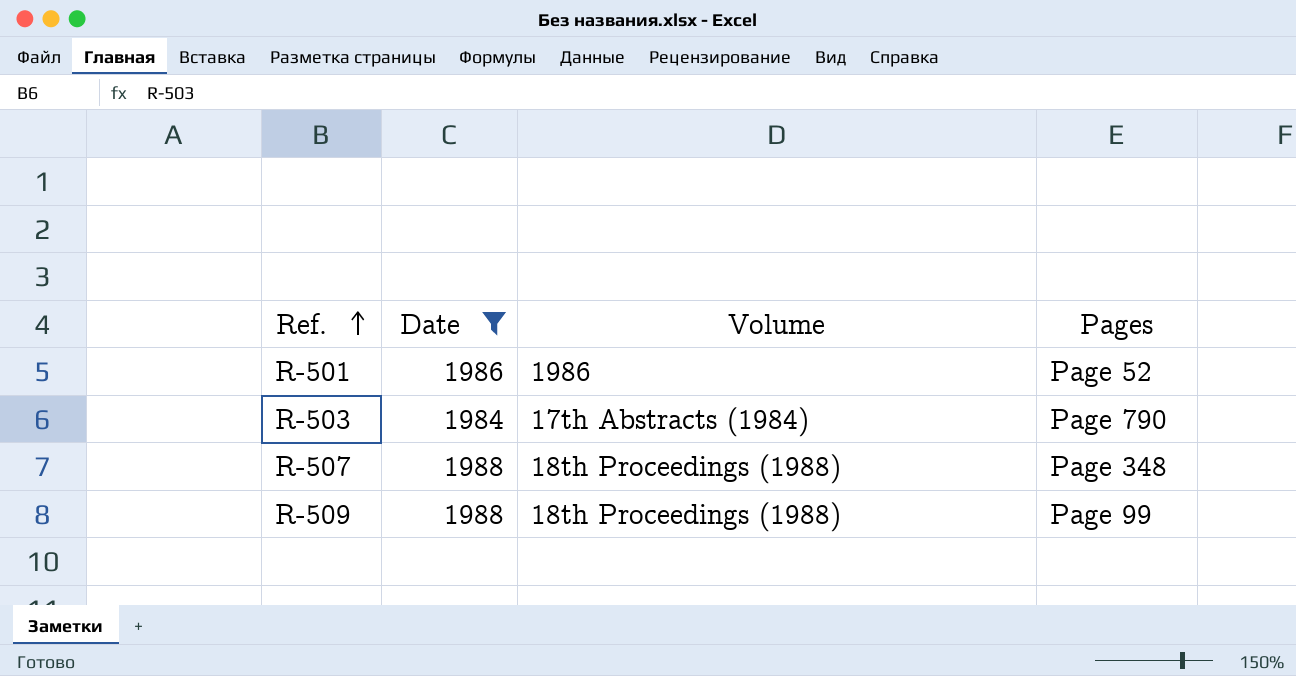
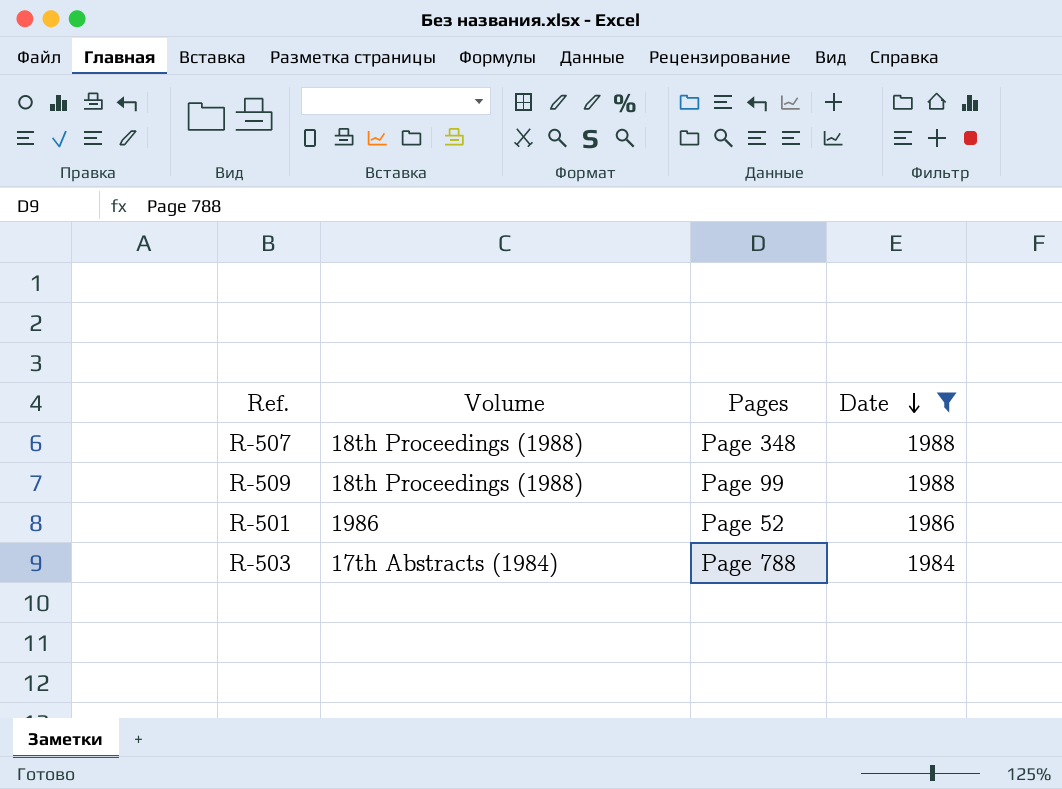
row order: Ref. ascending -> Date descending
column Date | position: 2 -> 4
R-503 | Pages: Page 790 -> Page 788

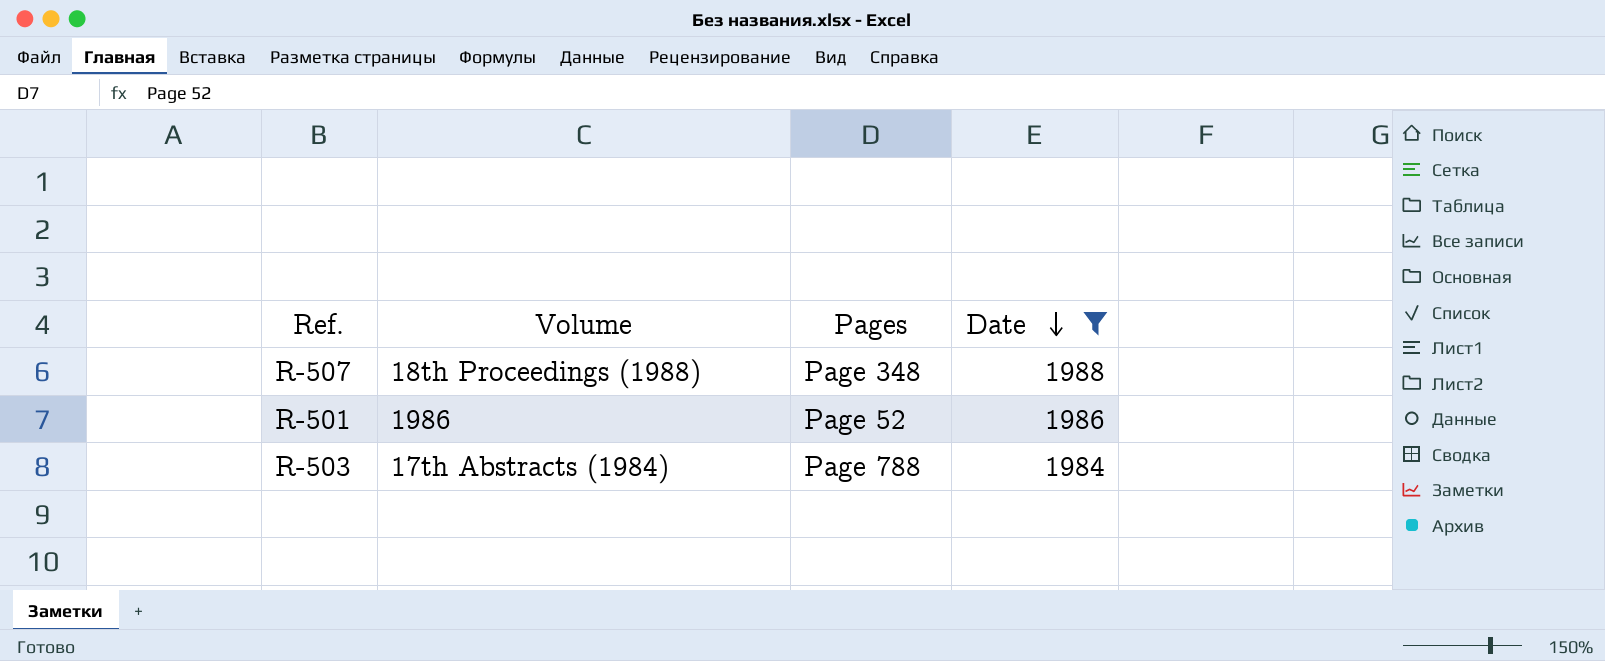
row R-509: 18th Proceedings (1988) | Page 99 | 1988 -> none

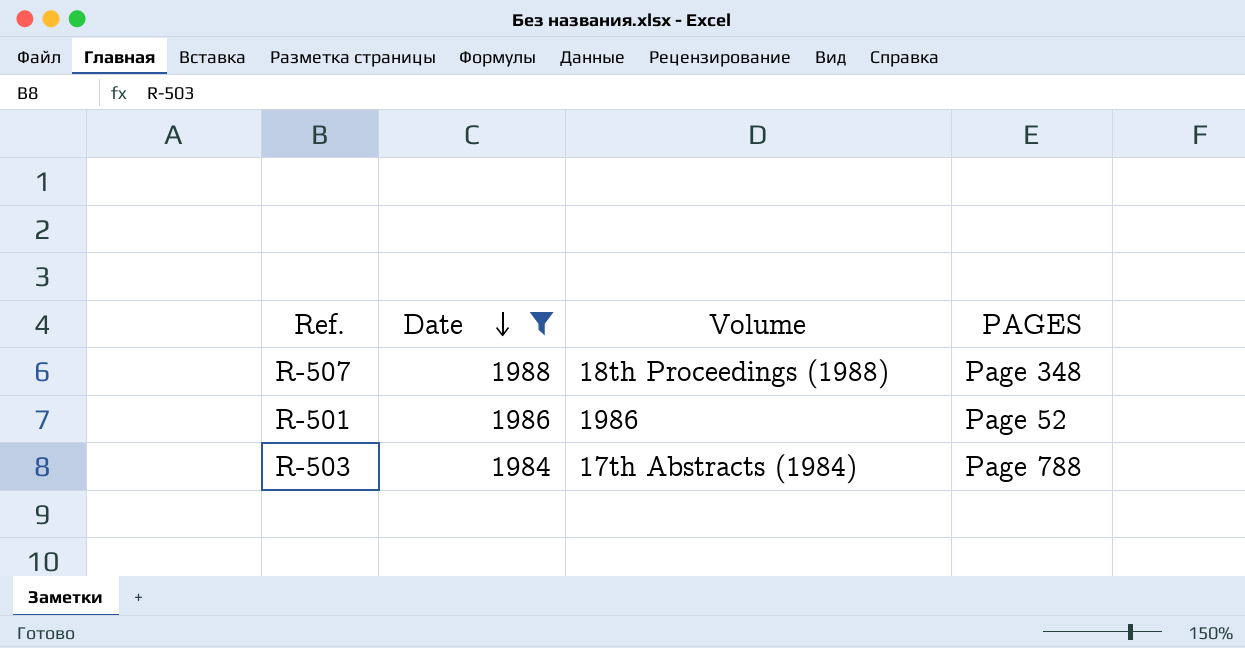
column Date | position: 4 -> 2
column name: Pages -> PAGES

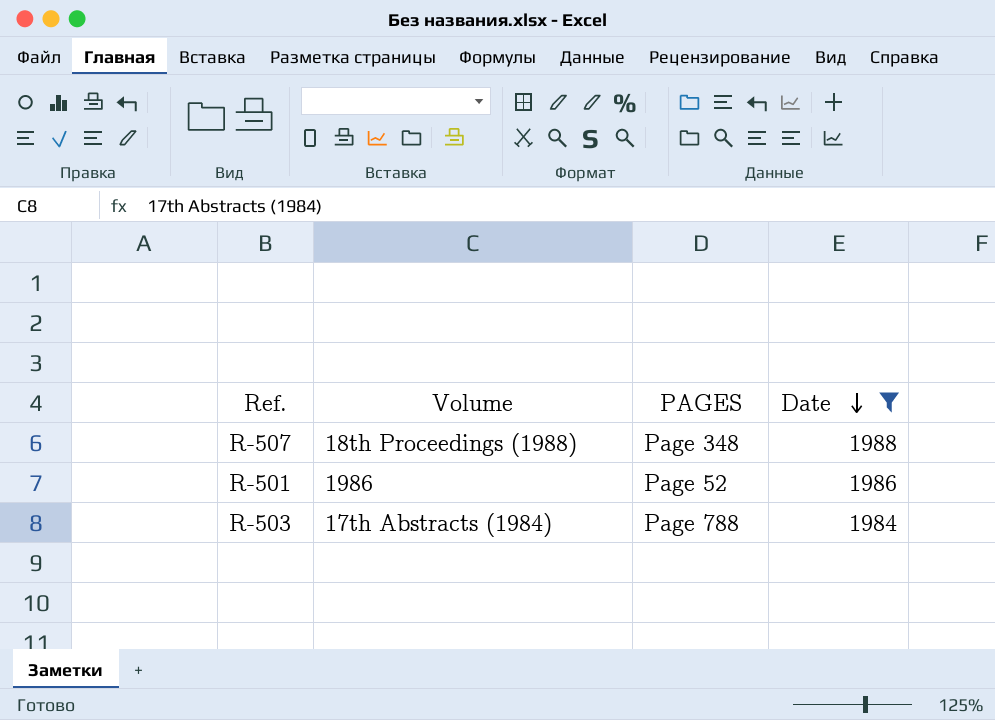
column Date | position: 2 -> 4

